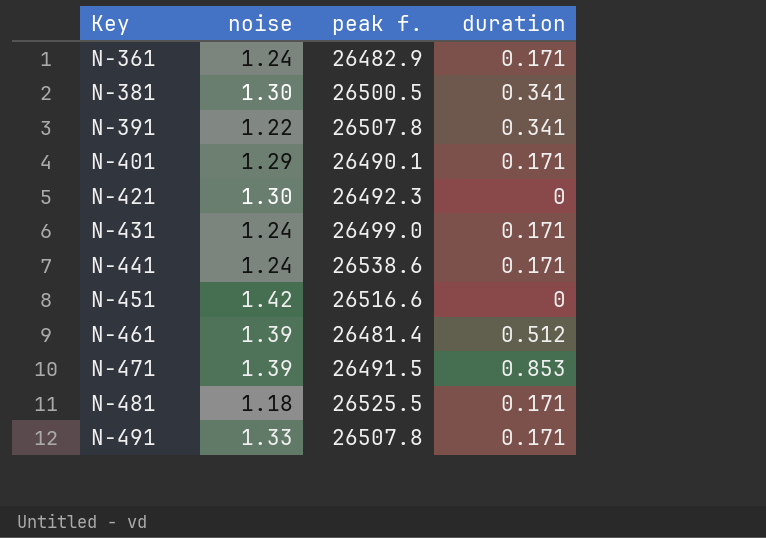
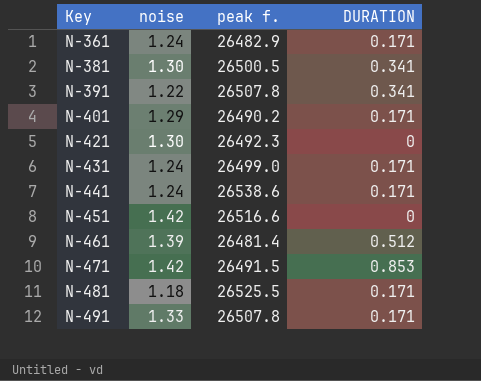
column name: duration -> DURATION
N-401 | peak f.: 26490.1 -> 26490.2
N-471 | noise: 1.39 -> 1.42

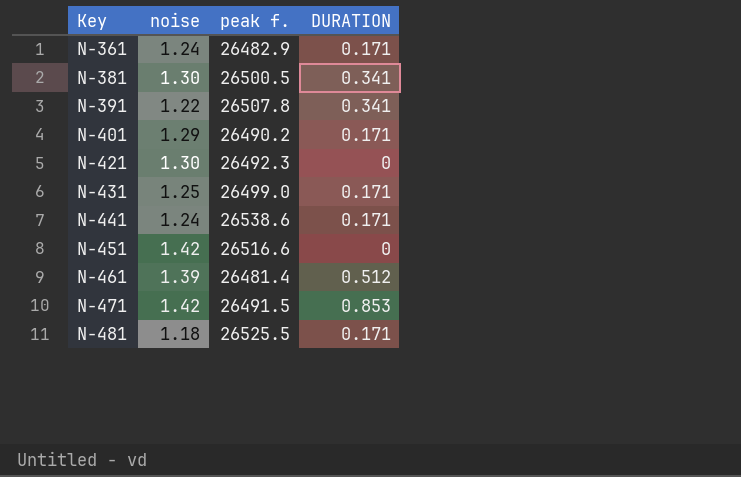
row N-491: 1.33 | 26507.8 | 0.171 -> none
N-431 | noise: 1.24 -> 1.25

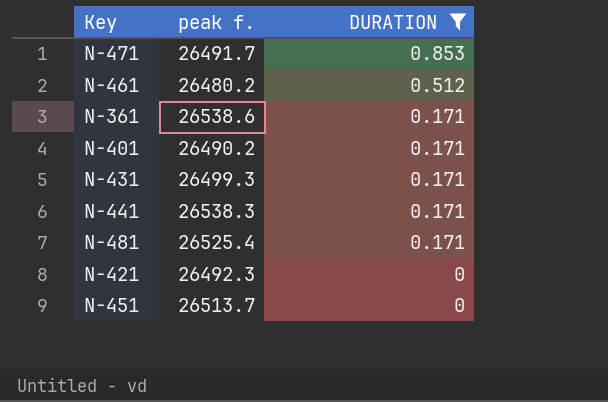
filter: none -> DURATION != 0.341
row order: Key ascending -> DURATION descending
column noise | position: 2 -> none
N-471 | peak f.: 26491.5 -> 26491.7
N-461 | peak f.: 26481.4 -> 26480.2
N-361 | peak f.: 26482.9 -> 26538.6
N-431 | peak f.: 26499.0 -> 26499.3
N-441 | peak f.: 26538.6 -> 26538.3
N-481 | peak f.: 26525.5 -> 26525.4
N-451 | peak f.: 26516.6 -> 26513.7

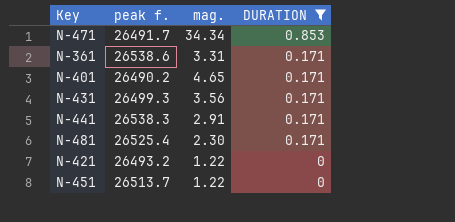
column mag. | position: none -> 3
row N-461: 26480.2 | 0.512 -> none
N-421 | peak f.: 26492.3 -> 26493.2

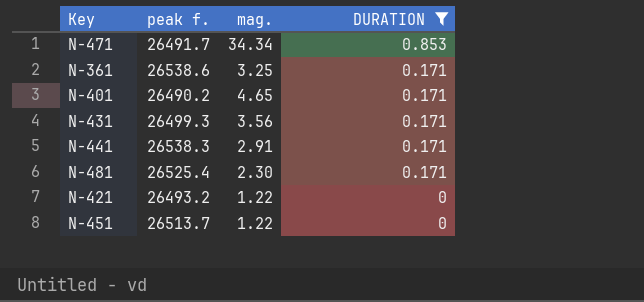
N-361 | mag.: 3.31 -> 3.25

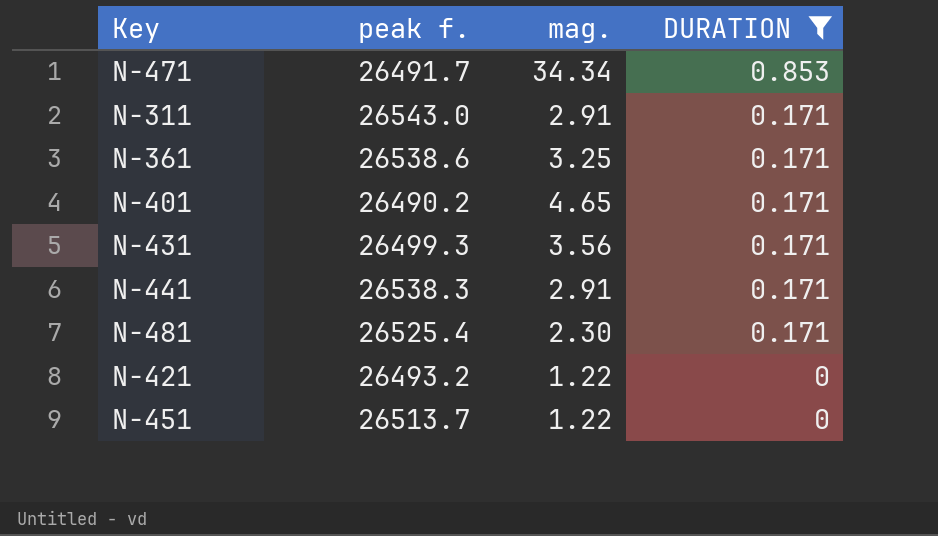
row N-311: none -> 26543.0 | 2.91 | 0.171

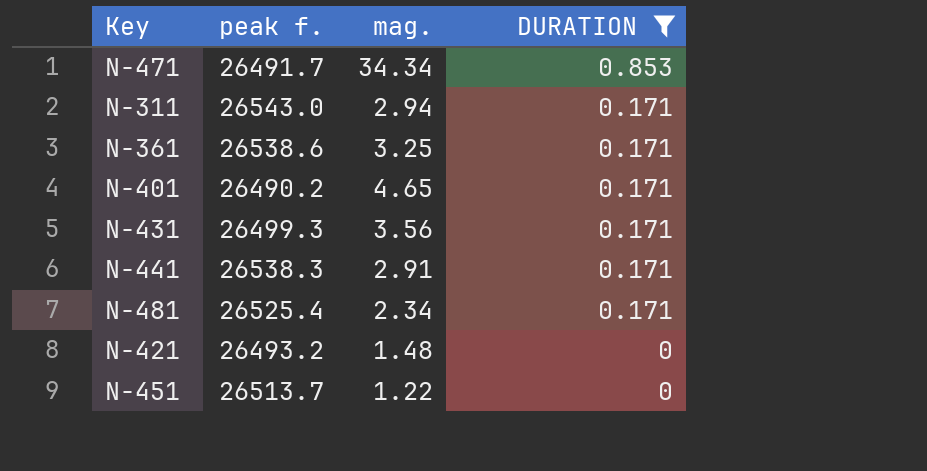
N-311 | mag.: 2.91 -> 2.94
N-481 | mag.: 2.30 -> 2.34
N-421 | mag.: 1.22 -> 1.48

